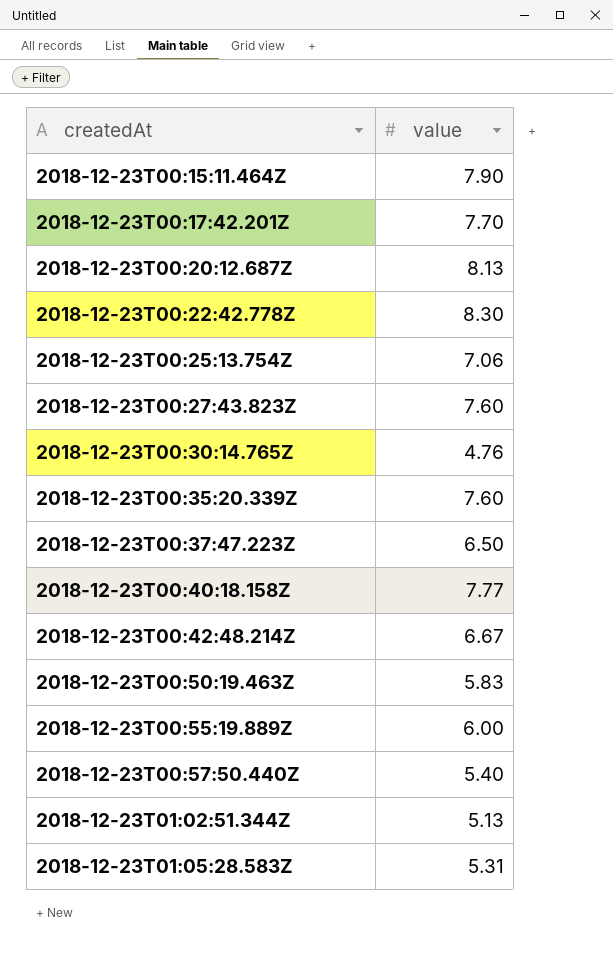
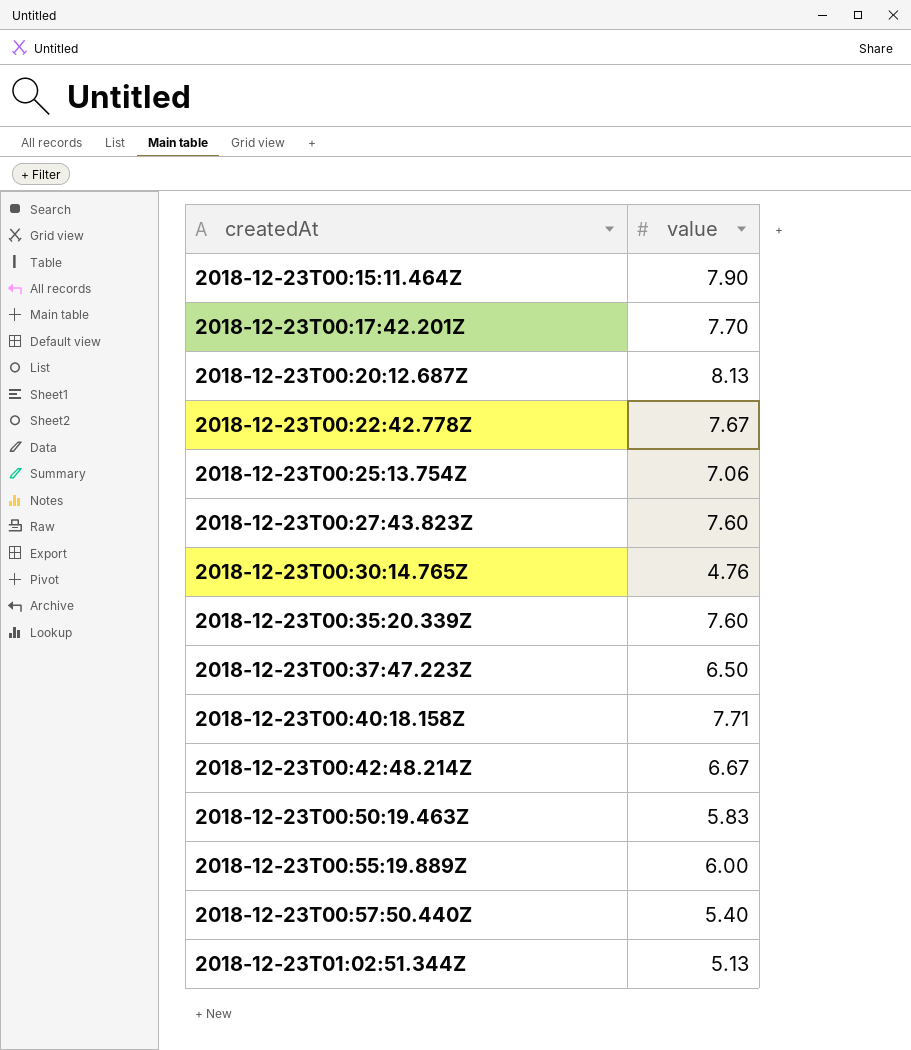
row 2018-12-23T01:05:28.583Z: 5.31 -> none
2018-12-23T00:22:42.778Z | value: 8.30 -> 7.67
2018-12-23T00:40:18.158Z | value: 7.77 -> 7.71

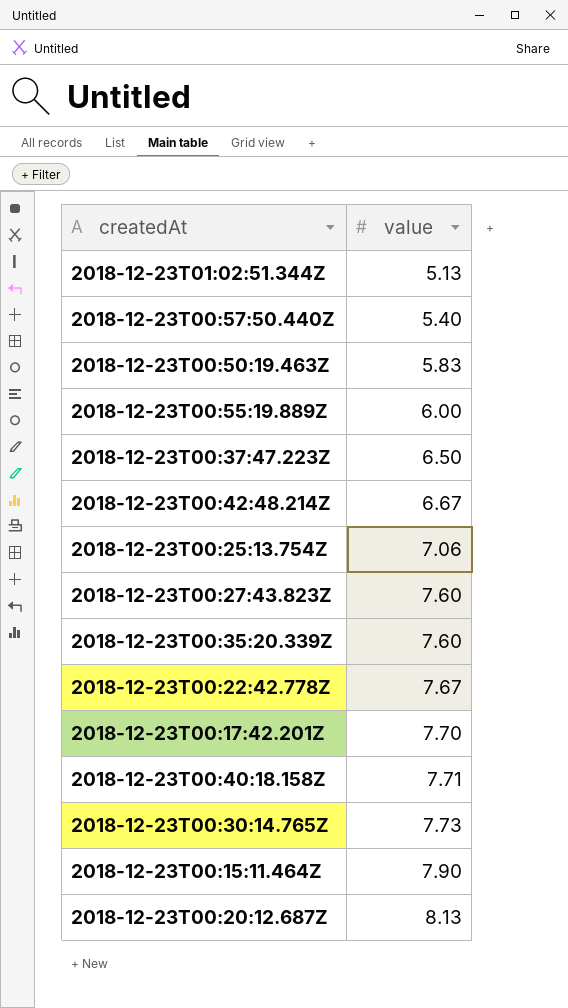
row order: createdAt ascending -> value ascending
2018-12-23T00:30:14.765Z | value: 4.76 -> 7.73

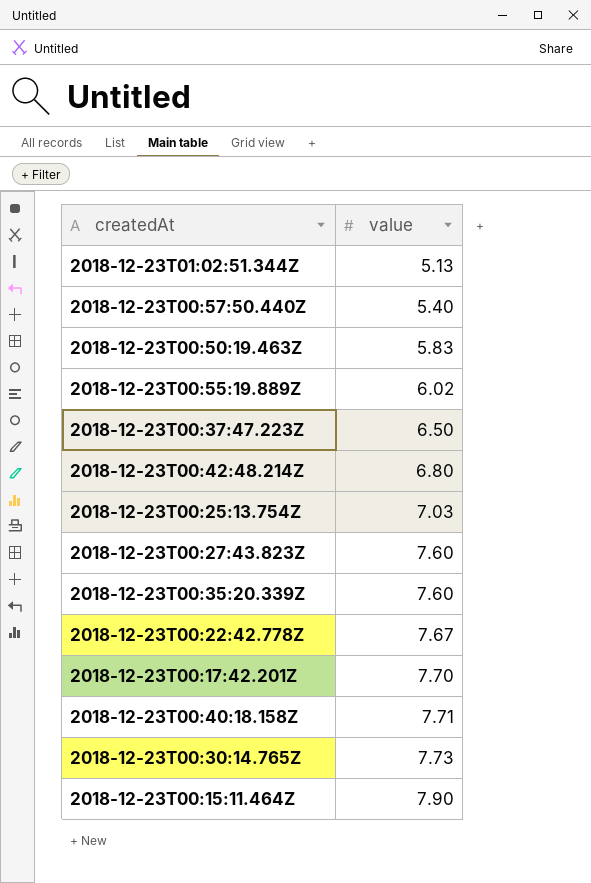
row 2018-12-23T00:20:12.687Z: 8.13 -> none
2018-12-23T00:55:19.889Z | value: 6.00 -> 6.02
2018-12-23T00:42:48.214Z | value: 6.67 -> 6.80
2018-12-23T00:25:13.754Z | value: 7.06 -> 7.03

